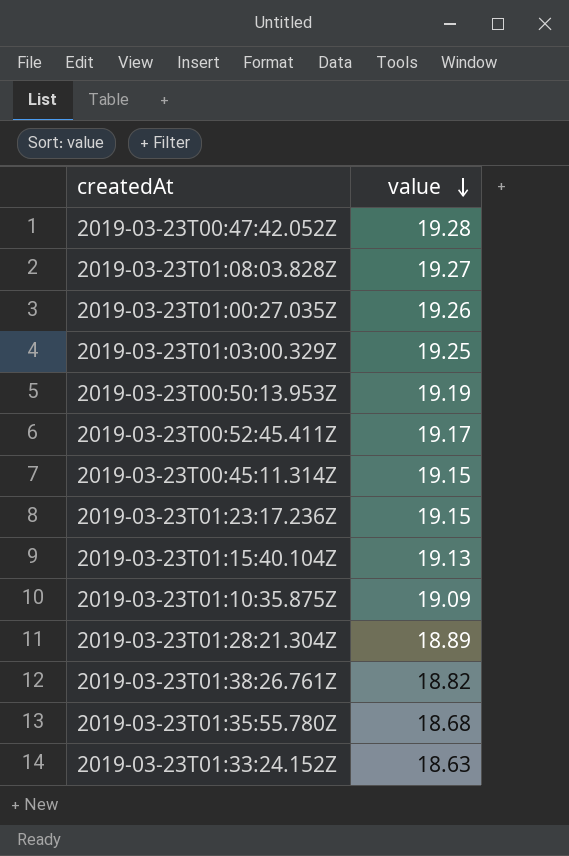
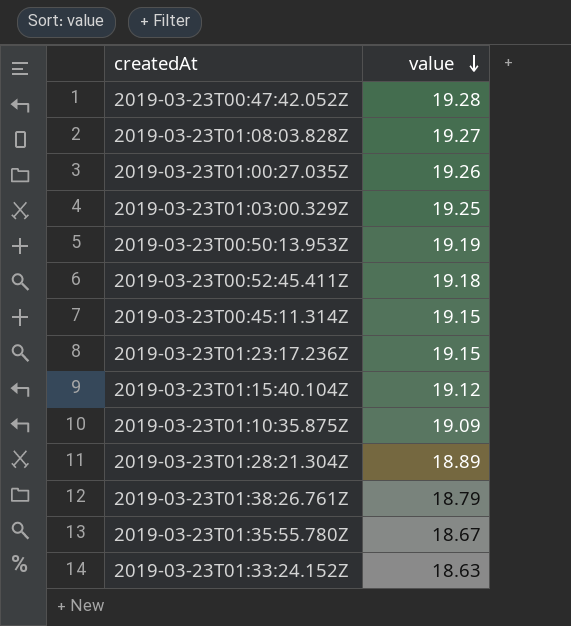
2019-03-23T00:52:45.411Z | value: 19.17 -> 19.18
2019-03-23T01:15:40.104Z | value: 19.13 -> 19.12
2019-03-23T01:38:26.761Z | value: 18.82 -> 18.79
2019-03-23T01:35:55.780Z | value: 18.68 -> 18.67

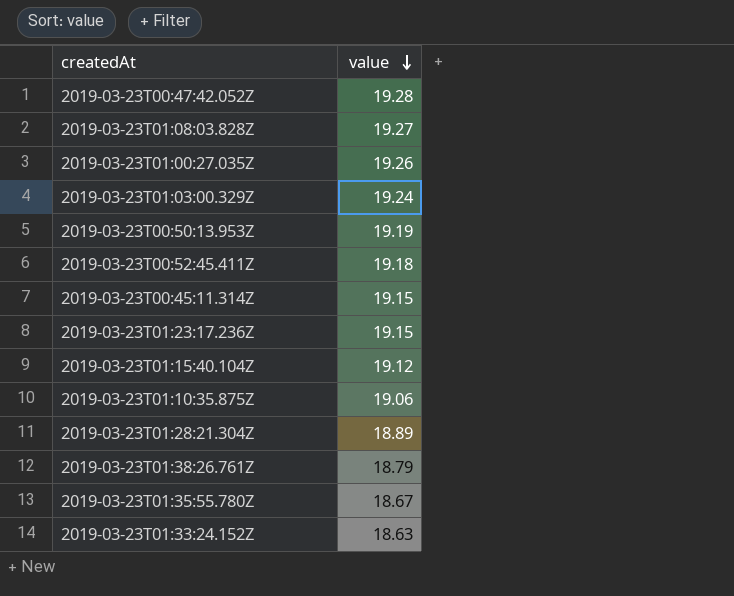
2019-03-23T01:03:00.329Z | value: 19.25 -> 19.24
2019-03-23T01:10:35.875Z | value: 19.09 -> 19.06

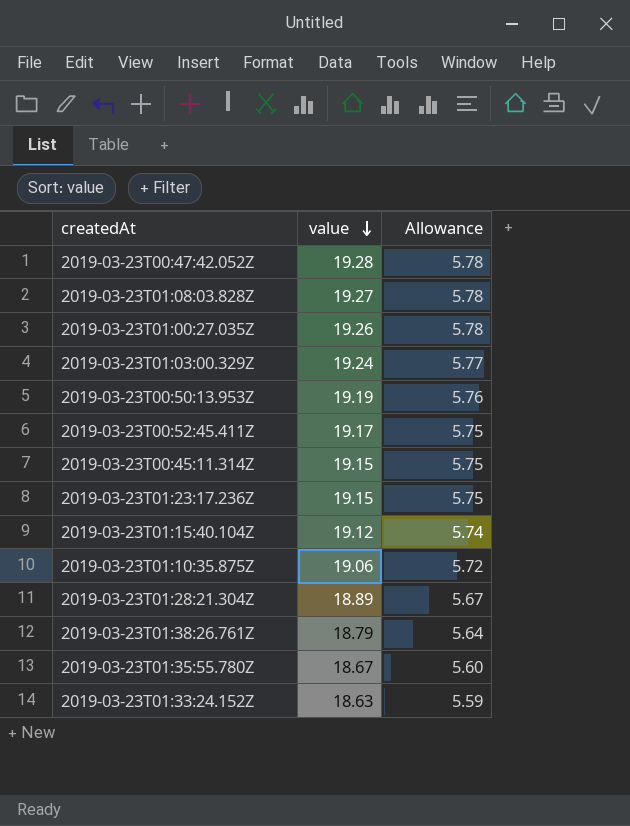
column Allowance | formula: none -> [value] * 0.3
2019-03-23T00:52:45.411Z | value: 19.18 -> 19.17

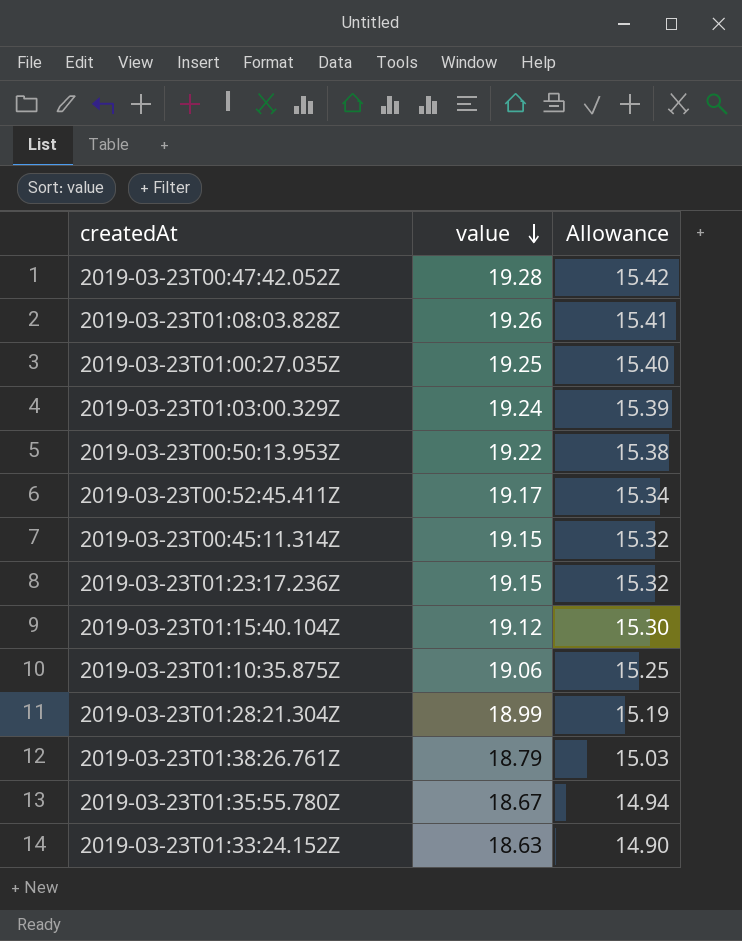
column Allowance | formula: [value] * 0.3 -> [value] * 0.8
2019-03-23T01:08:03.828Z | value: 19.27 -> 19.26
2019-03-23T01:00:27.035Z | value: 19.26 -> 19.25
2019-03-23T00:50:13.953Z | value: 19.19 -> 19.22
2019-03-23T01:28:21.304Z | value: 18.89 -> 18.99

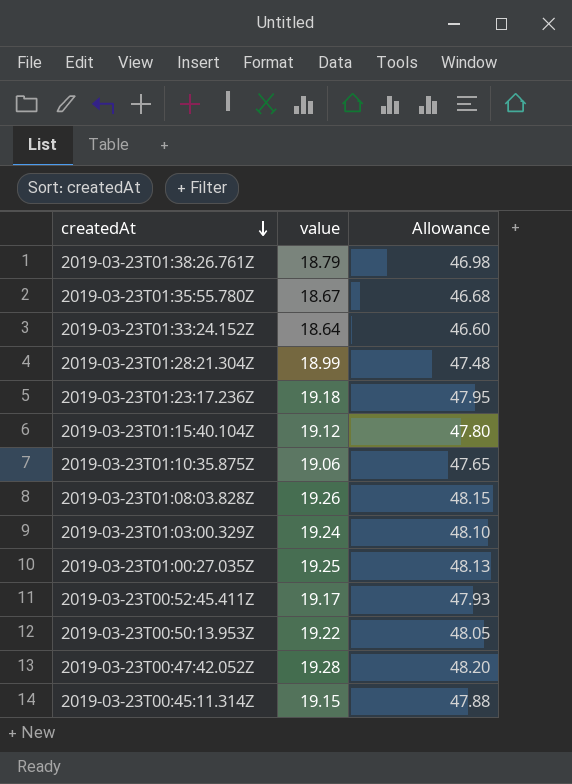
row order: value descending -> createdAt descending
column Allowance | formula: [value] * 0.8 -> [value] * 2.5
2019-03-23T01:33:24.152Z | value: 18.63 -> 18.64
2019-03-23T01:23:17.236Z | value: 19.15 -> 19.18

